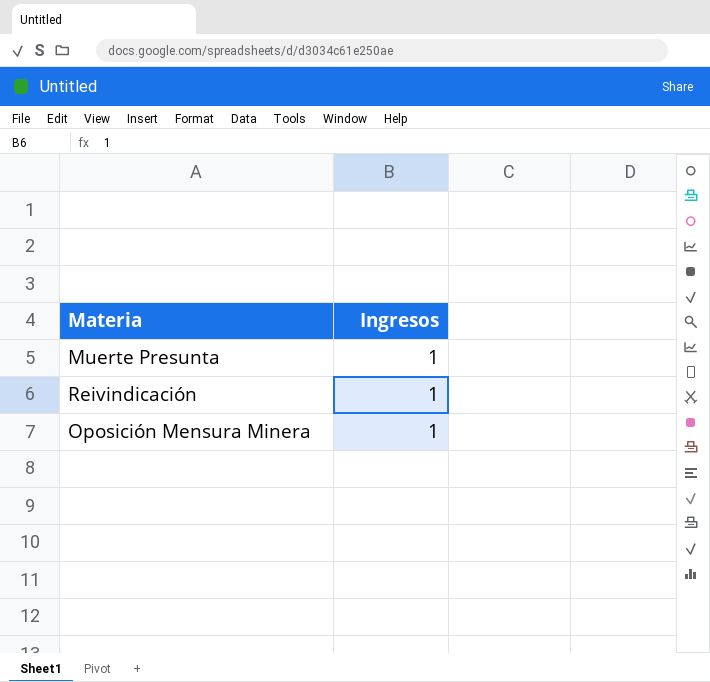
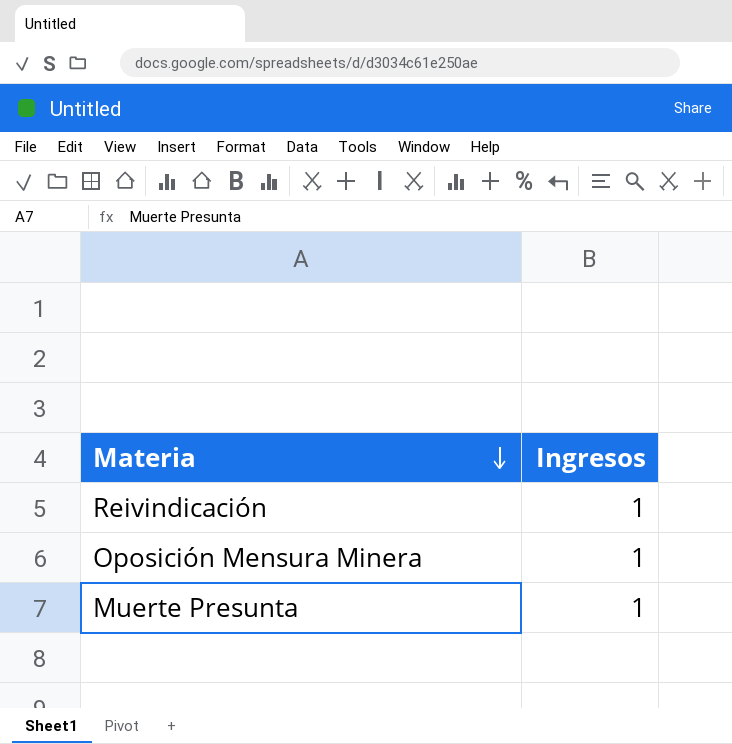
row order: none -> Materia descending

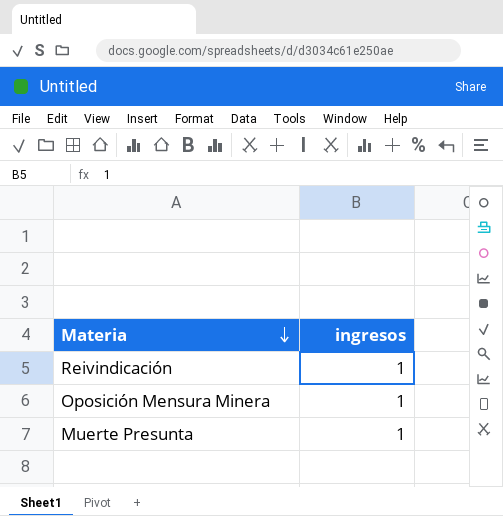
column name: Ingresos -> ingresos

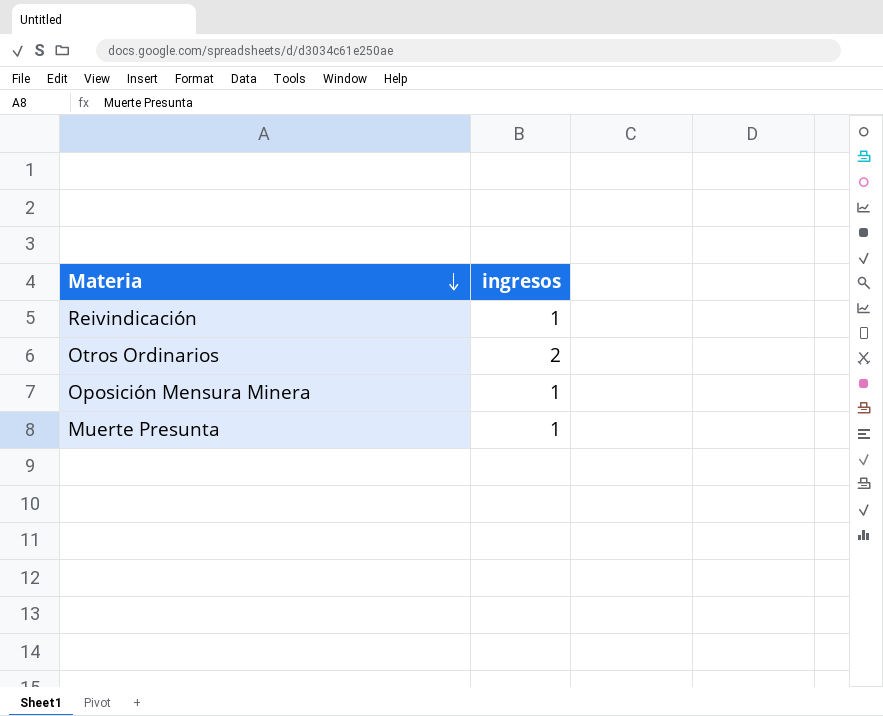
row Otros Ordinarios: none -> 2

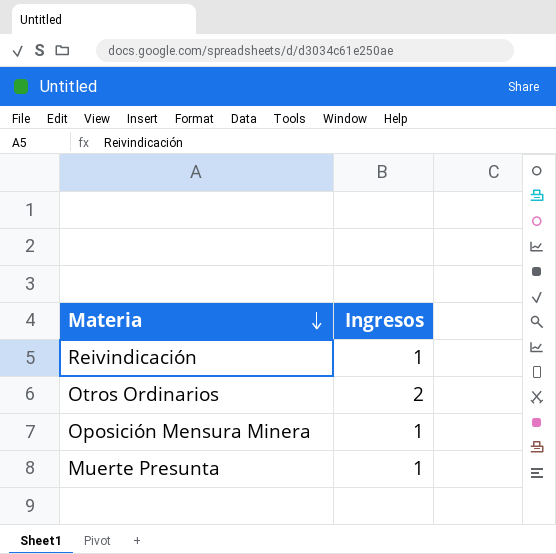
column name: ingresos -> Ingresos

